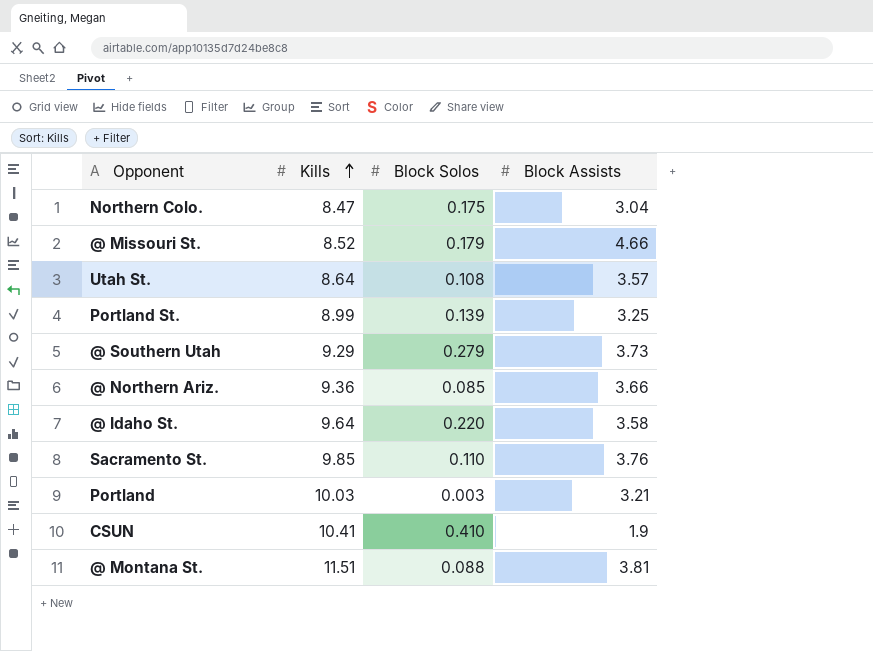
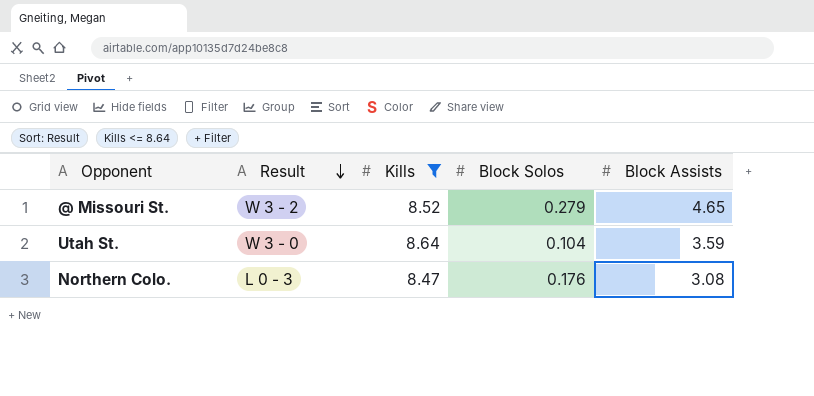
filter: none -> Kills <= 8.64
row order: Kills ascending -> Result descending
column Result | position: none -> 2
@ Missouri St. | Block Solos: 0.179 -> 0.279
@ Missouri St. | Block Assists: 4.66 -> 4.65
Utah St. | Block Solos: 0.108 -> 0.104
Utah St. | Block Assists: 3.57 -> 3.59
Northern Colo. | Block Solos: 0.175 -> 0.176
Northern Colo. | Block Assists: 3.04 -> 3.08

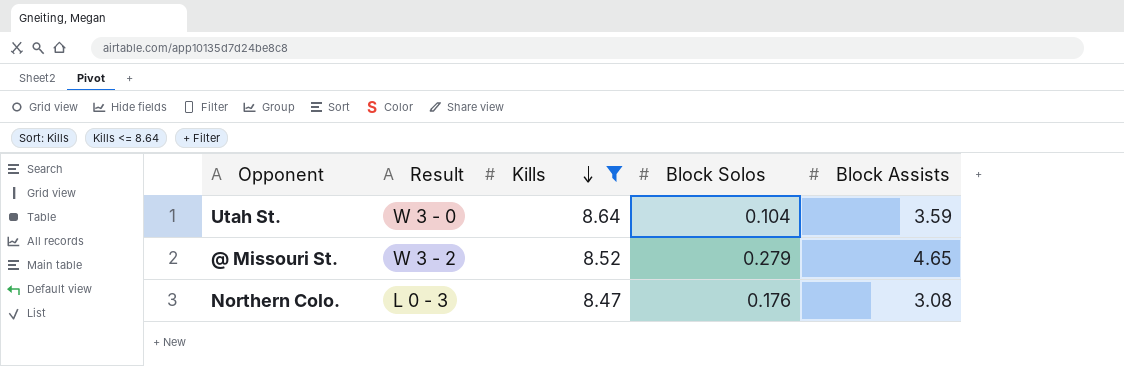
row order: Result descending -> Kills descending

